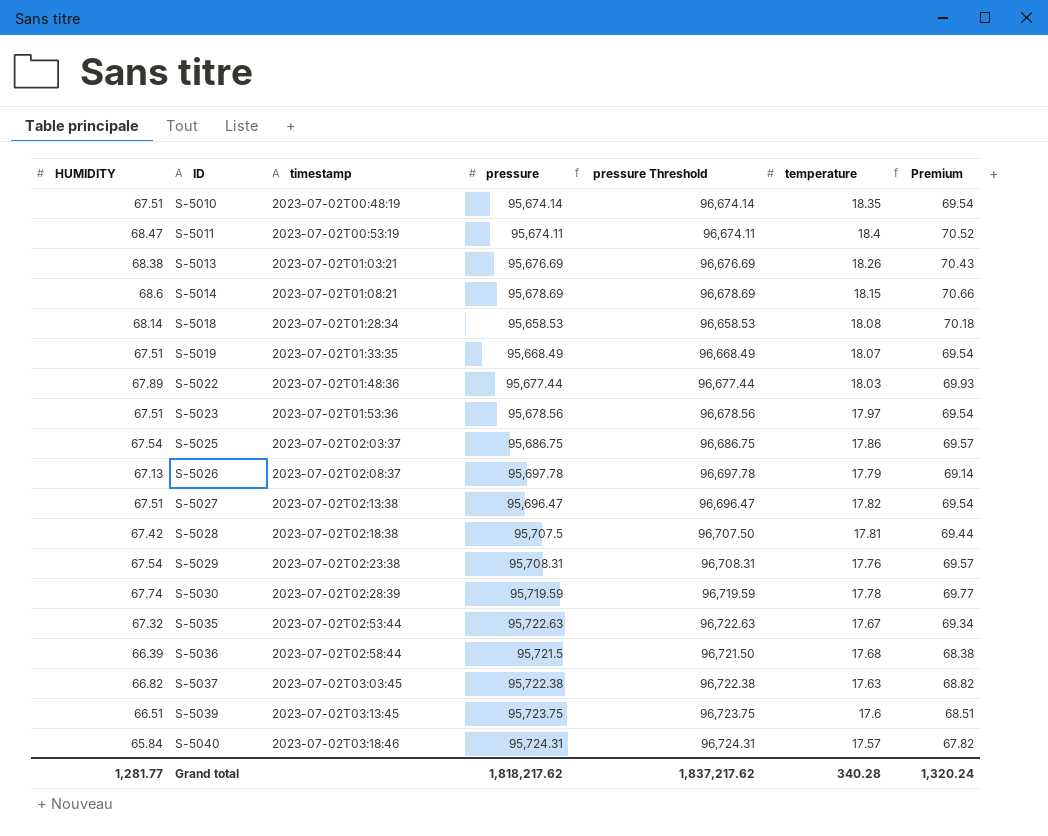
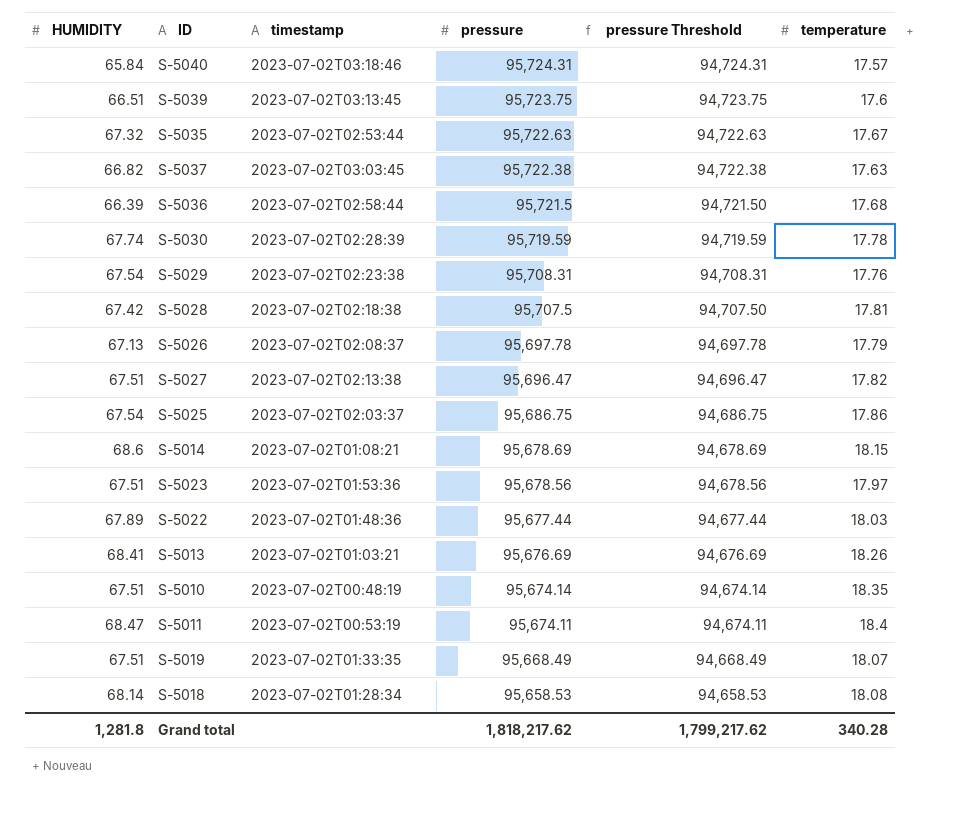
row order: ID ascending -> pressure descending
column Premium | formula: [HUMIDITY] * 1.03 -> none
column pressure Threshold | formula: [pressure] + 1000 -> [pressure] - 1000
S-5013 | HUMIDITY: 68.38 -> 68.41
Grand total | HUMIDITY: 1,281.77 -> 1,281.8
Grand total | pressure Threshold: 1,837,217.62 -> 1,799,217.62

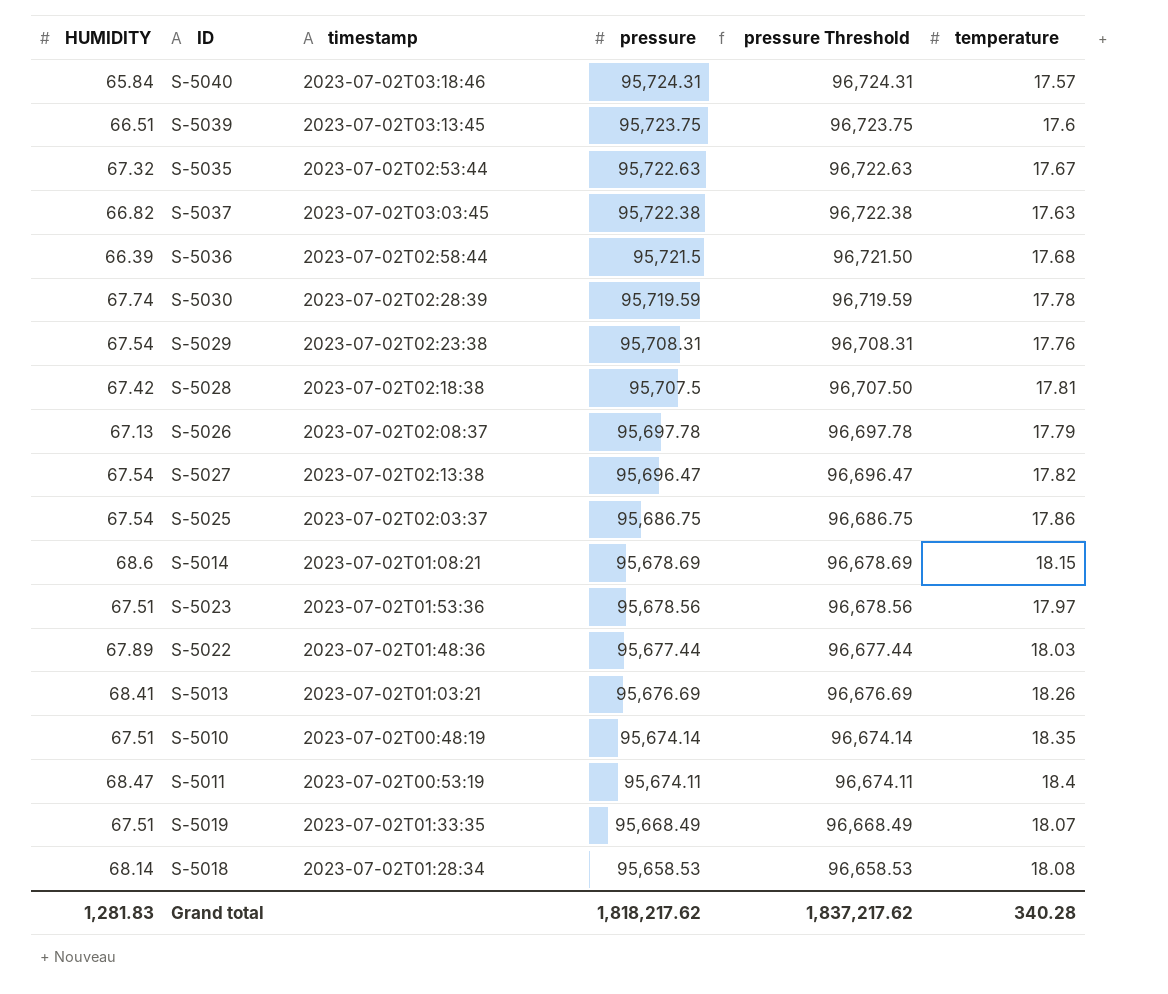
column pressure Threshold | formula: [pressure] - 1000 -> [pressure] + 1000
S-5027 | HUMIDITY: 67.51 -> 67.54
Grand total | HUMIDITY: 1,281.8 -> 1,281.83
Grand total | pressure Threshold: 1,799,217.62 -> 1,837,217.62

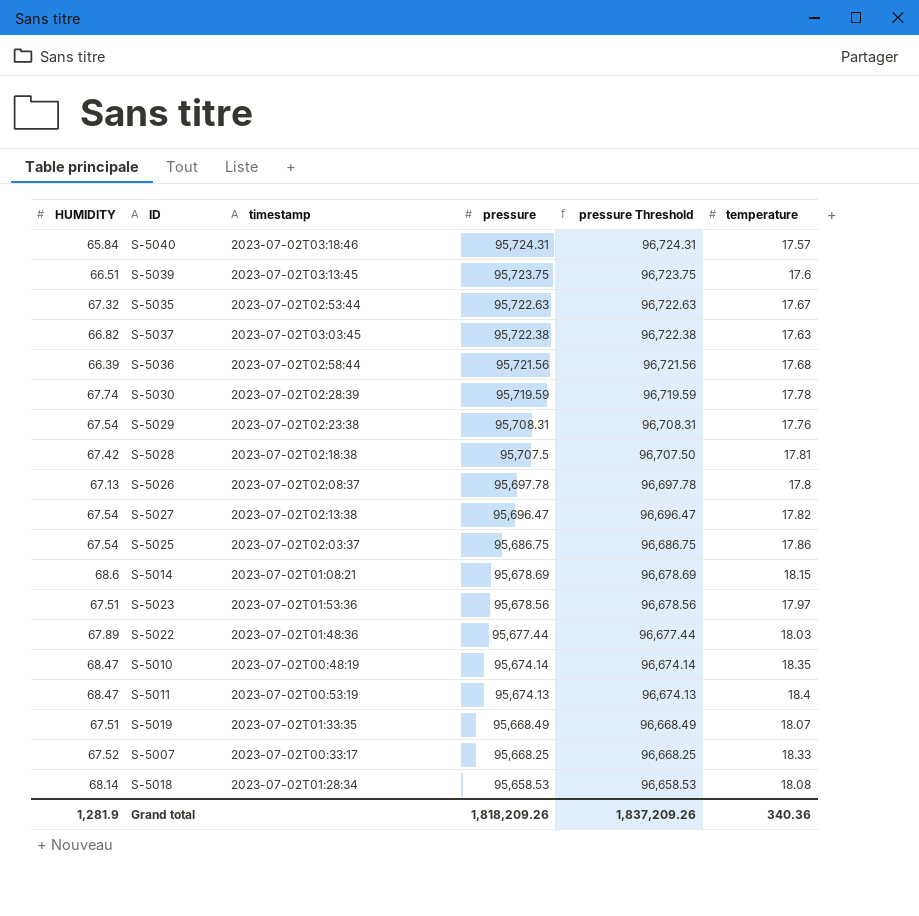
row S-5013: 68.41 | 2023-07-02T01:03:21 | 95,676.69 | 96,676.69 | 18.26 -> none
S-5036 | pressure: 95,721.5 -> 95,721.56
S-5036 | pressure Threshold: 96,721.50 -> 96,721.56
S-5026 | temperature: 17.79 -> 17.8
S-5010 | HUMIDITY: 67.51 -> 68.47
S-5011 | pressure: 95,674.11 -> 95,674.13
S-5011 | pressure Threshold: 96,674.11 -> 96,674.13
row S-5007: none -> 67.52 | 2023-07-02T00:33:17 | 95,668.25 | 96,668.25 | 18.33
Grand total | HUMIDITY: 1,281.83 -> 1,281.9
Grand total | pressure: 1,818,217.62 -> 1,818,209.26
Grand total | pressure Threshold: 1,837,217.62 -> 1,837,209.26
Grand total | temperature: 340.28 -> 340.36

